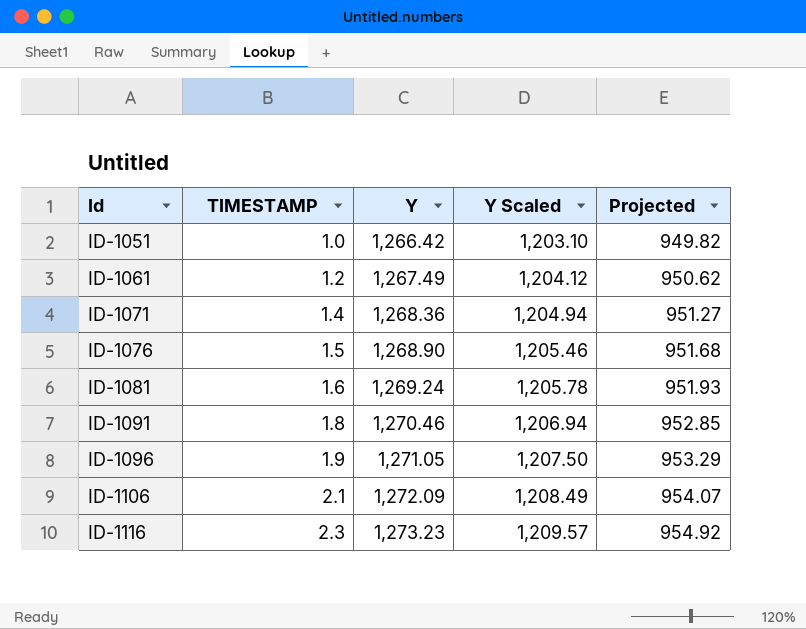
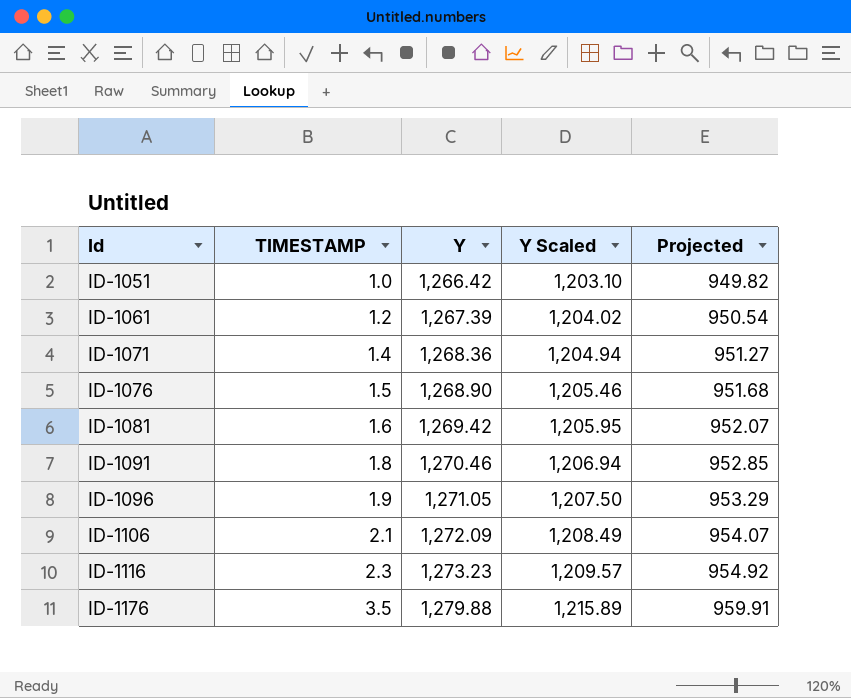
ID-1061 | Y: 1,267.49 -> 1,267.39
ID-1061 | Y Scaled: 1,204.12 -> 1,204.02
ID-1061 | Projected: 950.62 -> 950.54
ID-1081 | Y: 1,269.24 -> 1,269.42
ID-1081 | Y Scaled: 1,205.78 -> 1,205.95
ID-1081 | Projected: 951.93 -> 952.07
row ID-1176: none -> 3.5 | 1,279.88 | 1,215.89 | 959.91

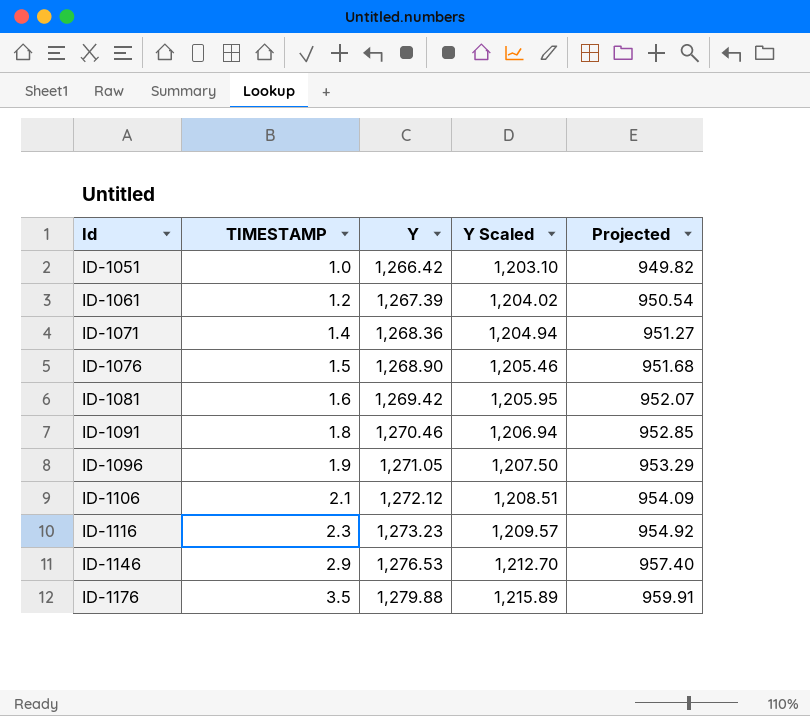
ID-1106 | Y: 1,272.09 -> 1,272.12
ID-1106 | Y Scaled: 1,208.49 -> 1,208.51
ID-1106 | Projected: 954.07 -> 954.09
row ID-1146: none -> 2.9 | 1,276.53 | 1,212.70 | 957.40

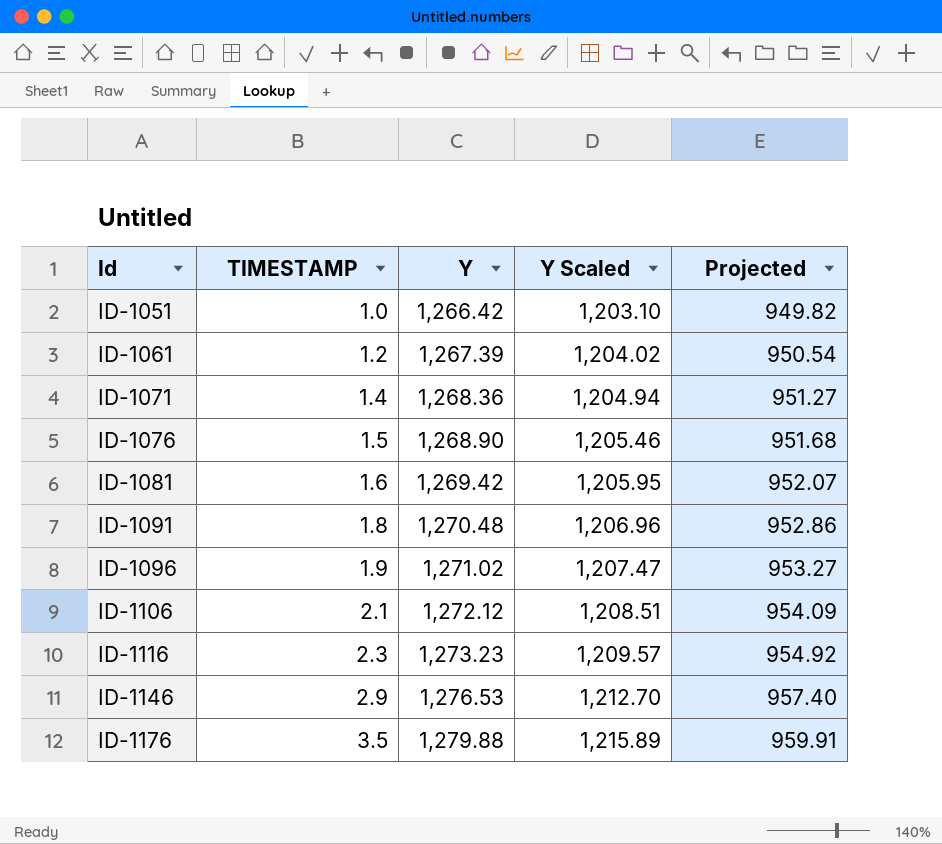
ID-1091 | Y: 1,270.46 -> 1,270.48
ID-1091 | Y Scaled: 1,206.94 -> 1,206.96
ID-1091 | Projected: 952.85 -> 952.86
ID-1096 | Y: 1,271.05 -> 1,271.02
ID-1096 | Y Scaled: 1,207.50 -> 1,207.47
ID-1096 | Projected: 953.29 -> 953.27

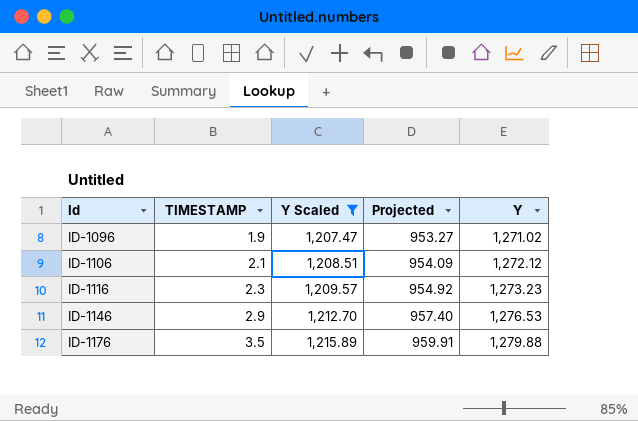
filter: none -> Y Scaled >= 1,207.47
column Y | position: 3 -> 5

